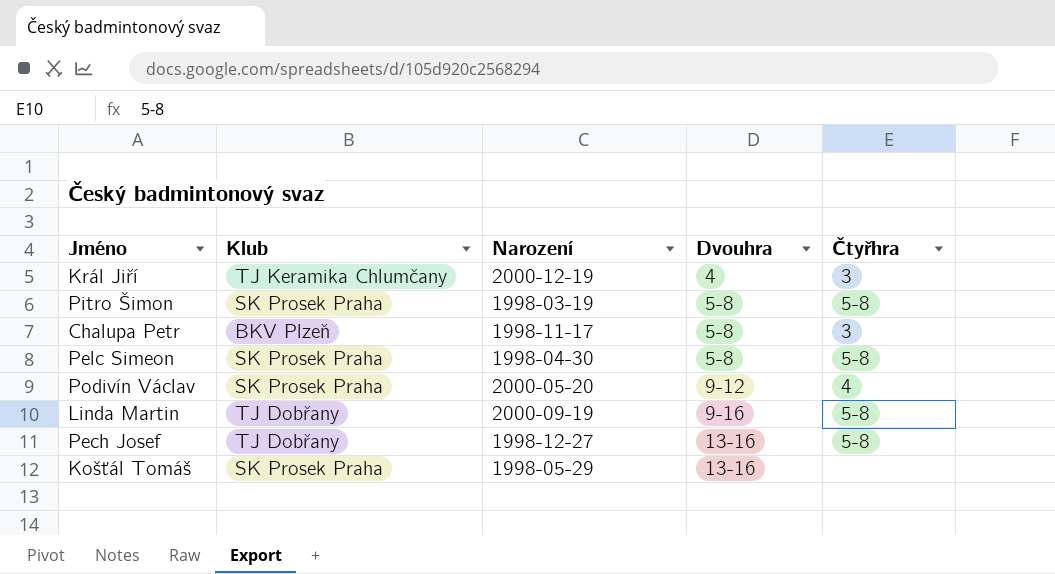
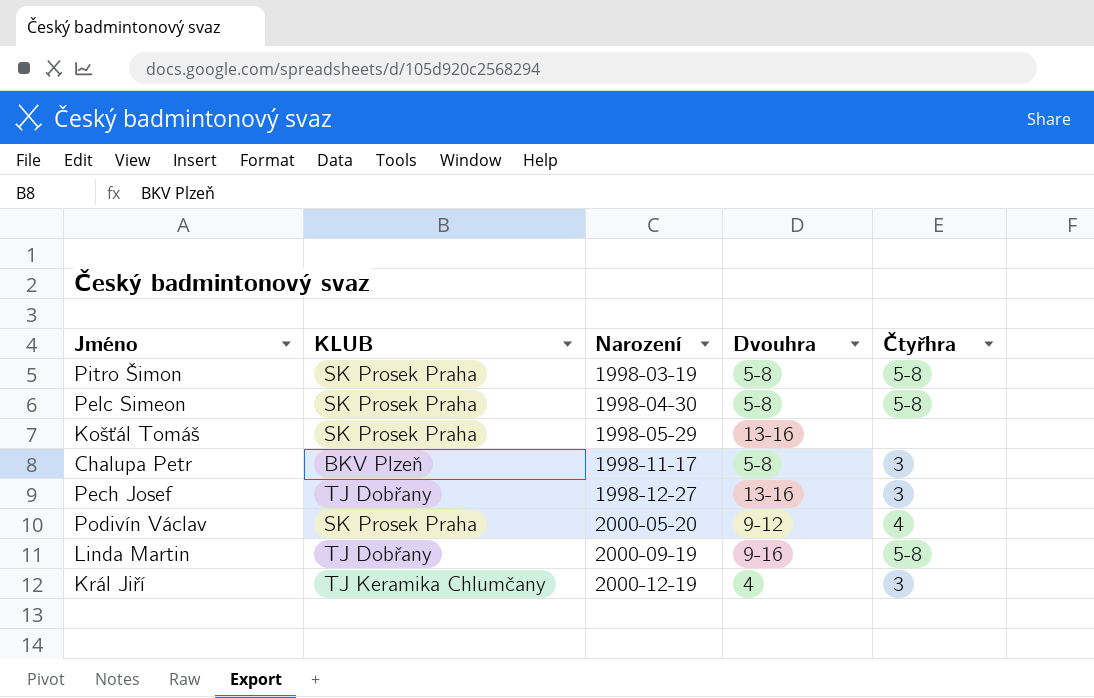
row order: Dvouhra ascending -> Narození ascending
column name: Klub -> KLUB
Pech Josef | Čtyřhra: 5-8 -> 3

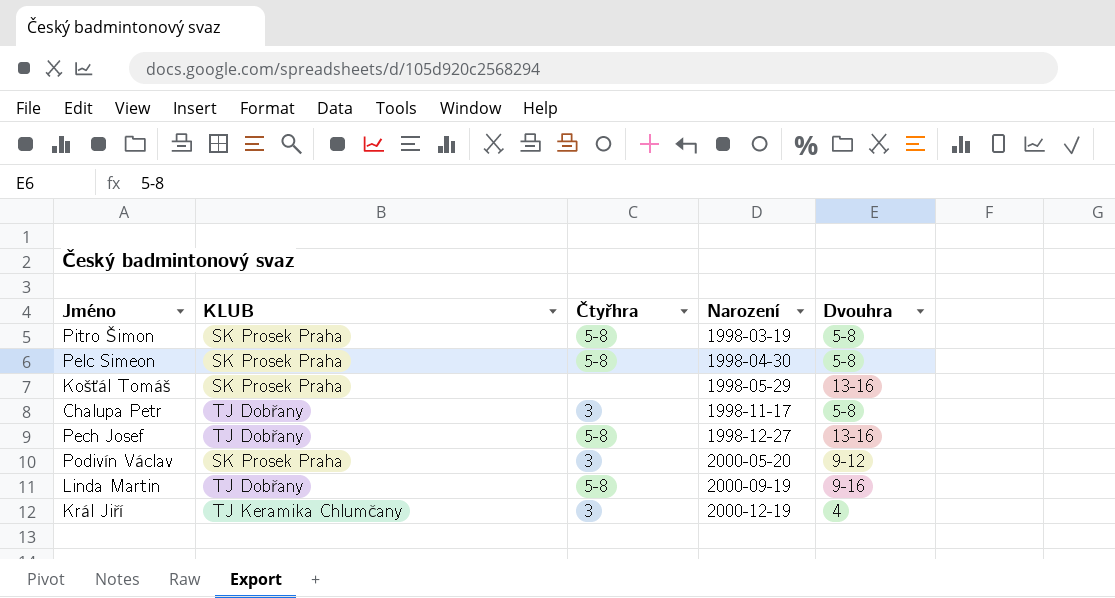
column Čtyřhra | position: 5 -> 3
Chalupa Petr | KLUB: BKV Plzeň -> TJ Dobřany
Pech Josef | Čtyřhra: 3 -> 5-8
Podivín Václav | Čtyřhra: 4 -> 3

